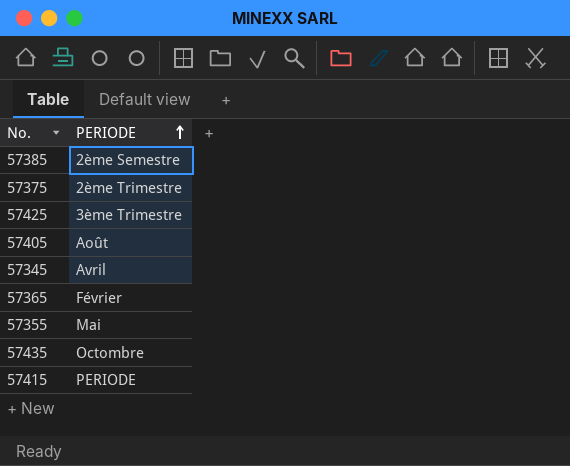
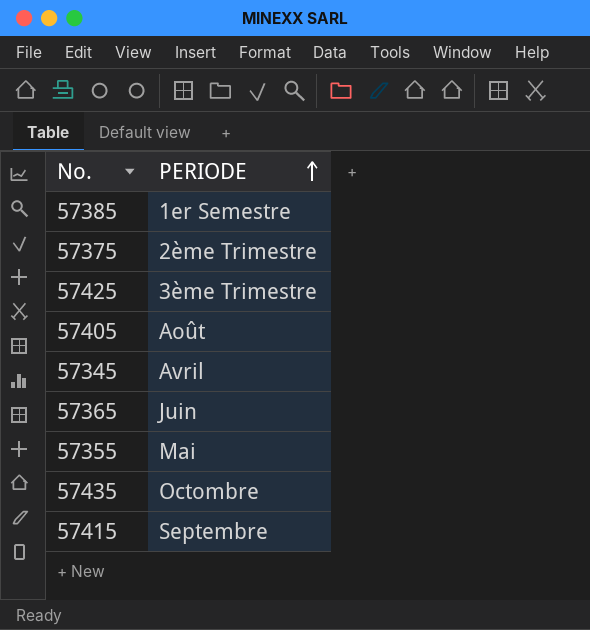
57385 | PERIODE: 2ème Semestre -> 1er Semestre
57365 | PERIODE: Février -> Juin
57415 | PERIODE: PERIODE -> Septembre

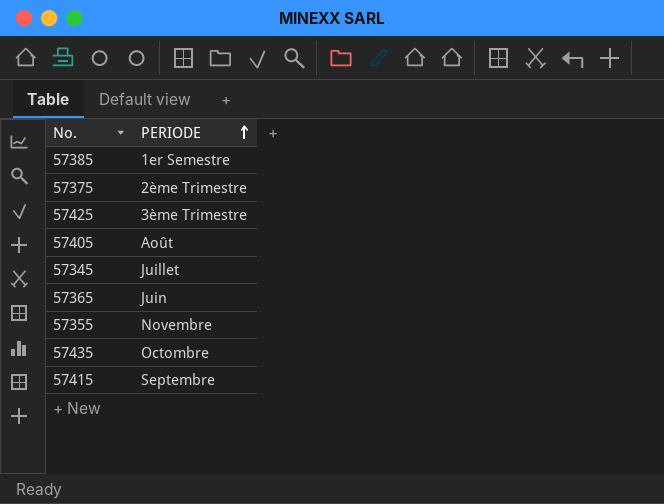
57345 | PERIODE: Avril -> Juillet
57355 | PERIODE: Mai -> Novembre

